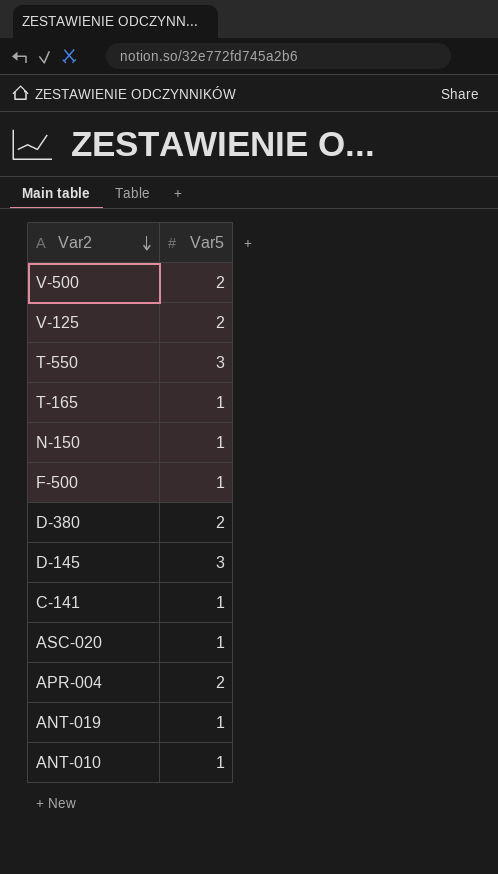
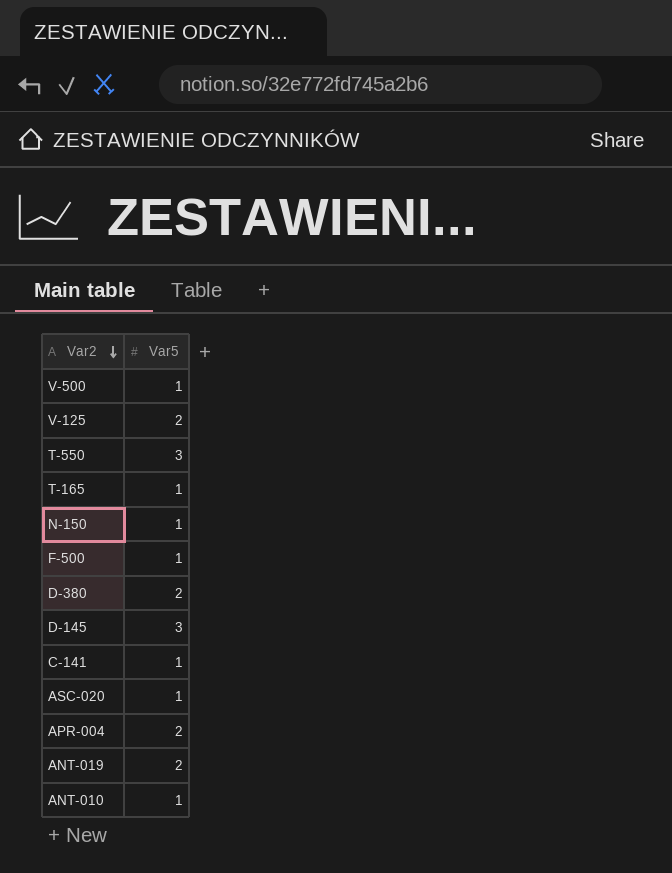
V-500 | Var5: 2 -> 1
ANT-019 | Var5: 1 -> 2

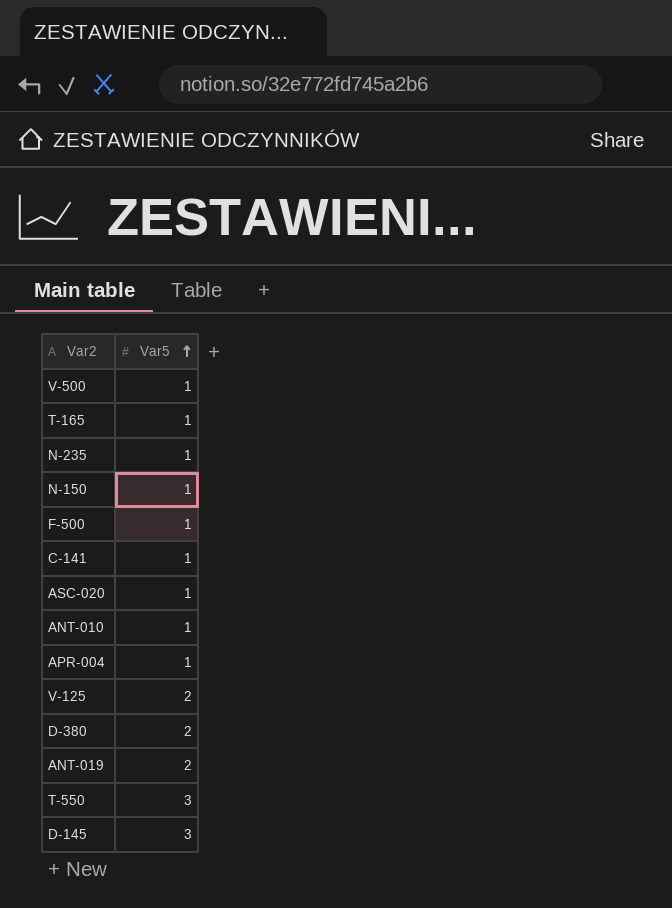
row order: Var2 descending -> Var5 ascending
row N-235: none -> 1
APR-004 | Var5: 2 -> 1

